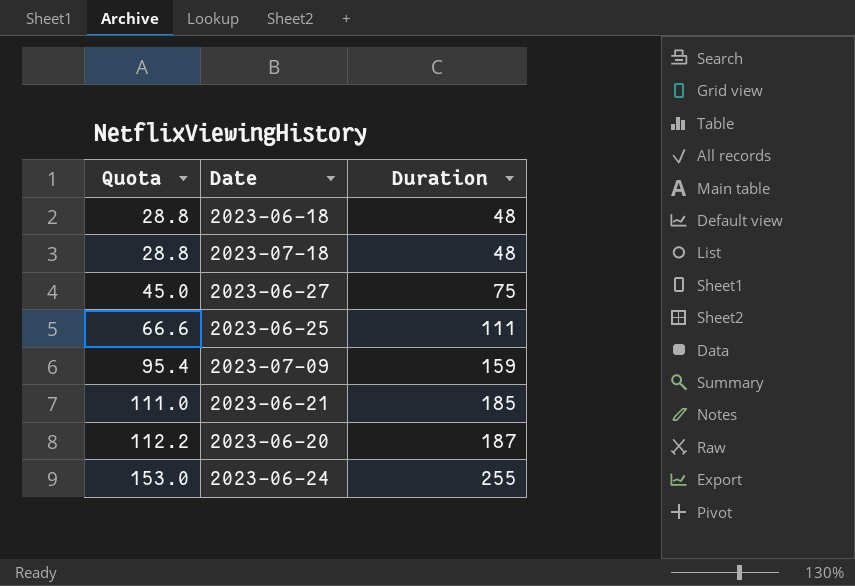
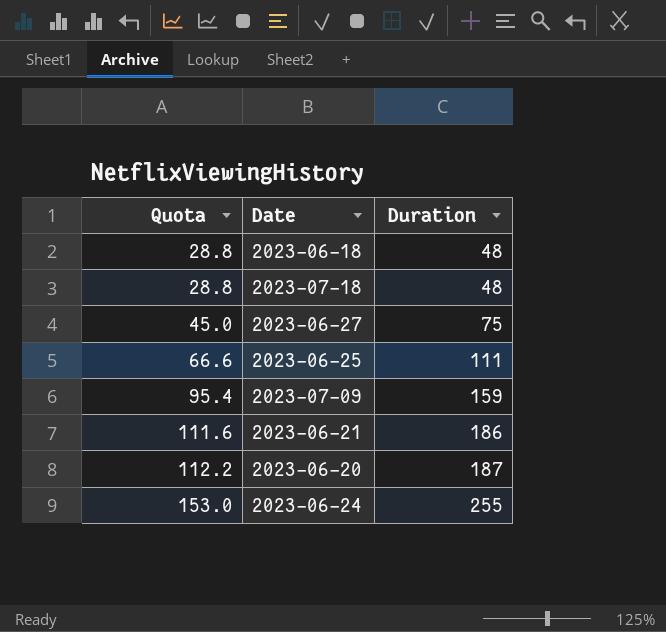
2023-06-21 | Quota: 111.0 -> 111.6
2023-06-21 | Duration: 185 -> 186

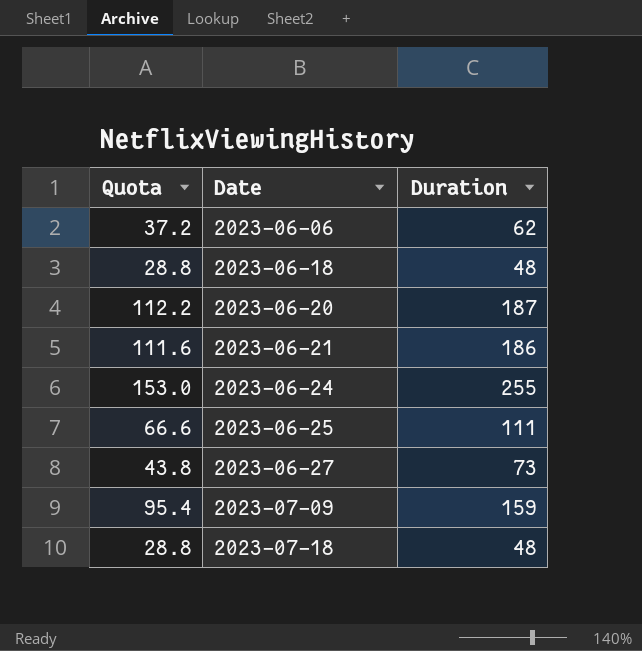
row order: Quota ascending -> Date ascending
row 2023-06-06: none -> 37.2 | 62
2023-06-27 | Quota: 45.0 -> 43.8
2023-06-27 | Duration: 75 -> 73

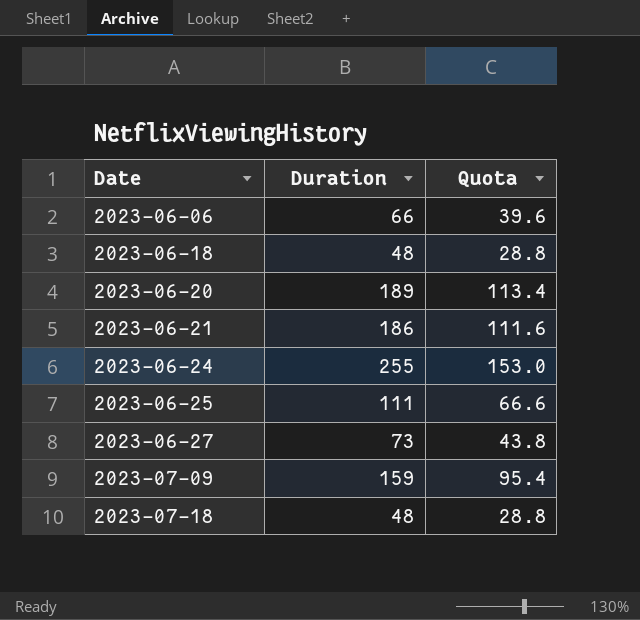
column Quota | position: 1 -> 3
2023-06-06 | Duration: 62 -> 66
2023-06-06 | Quota: 37.2 -> 39.6
2023-06-20 | Duration: 187 -> 189
2023-06-20 | Quota: 112.2 -> 113.4

